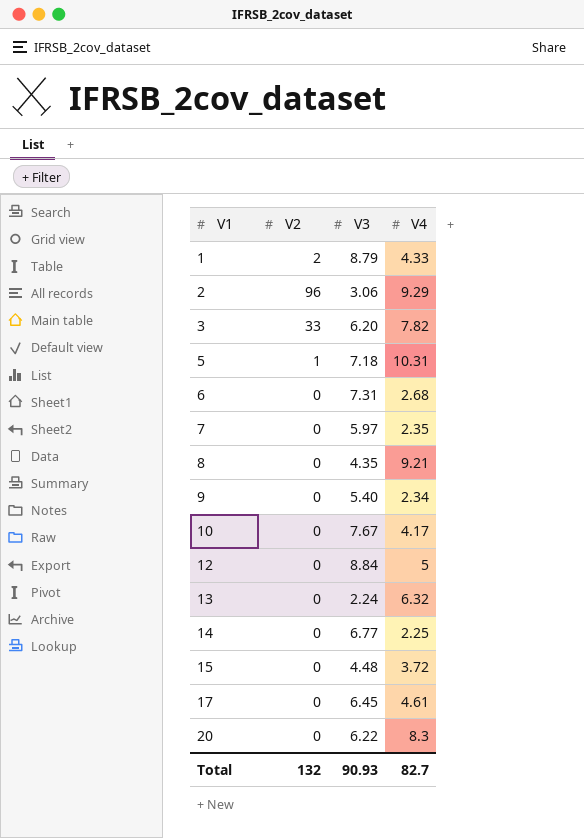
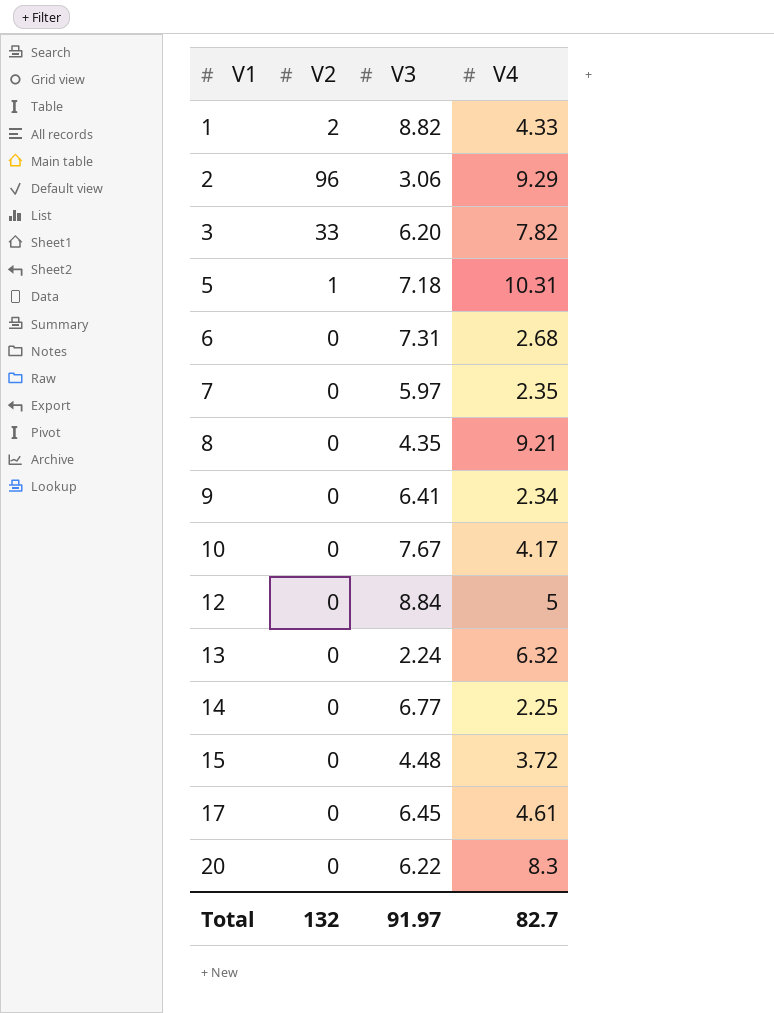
1 | V3: 8.79 -> 8.82
9 | V3: 5.40 -> 6.41
Total | V3: 90.93 -> 91.97

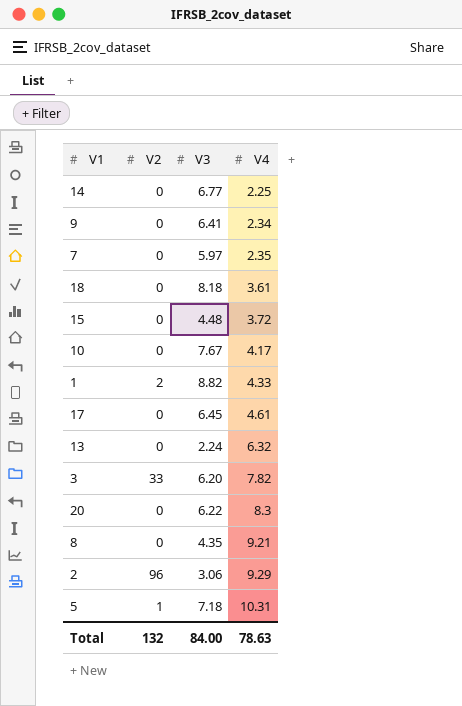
row order: V1 ascending -> V4 ascending
row 6: 0 | 7.31 | 2.68 -> none
row 12: 0 | 8.84 | 5 -> none
row 18: none -> 0 | 8.18 | 3.61
Total | V3: 91.97 -> 84.00
Total | V4: 82.7 -> 78.63

